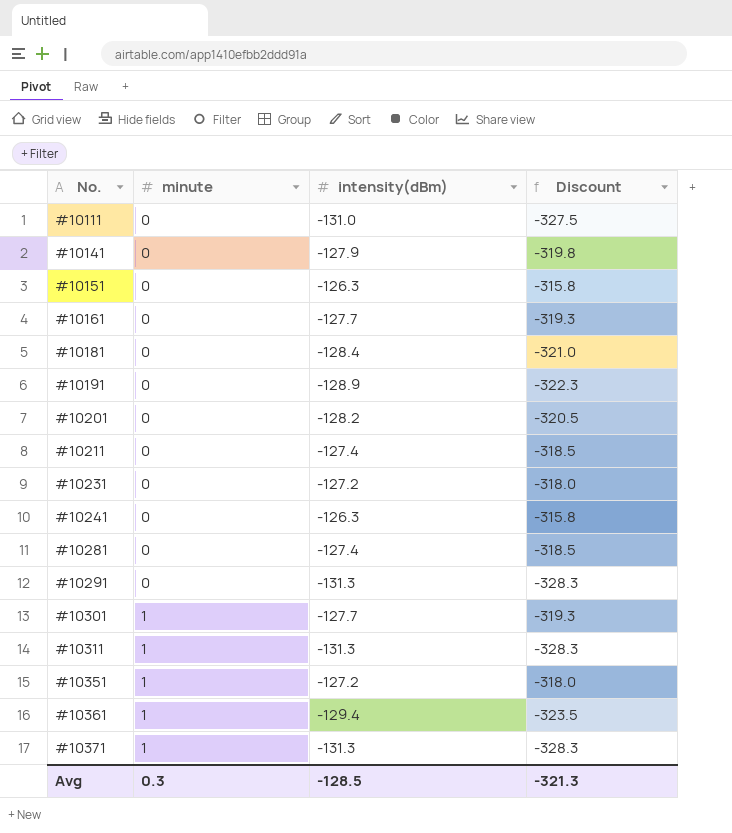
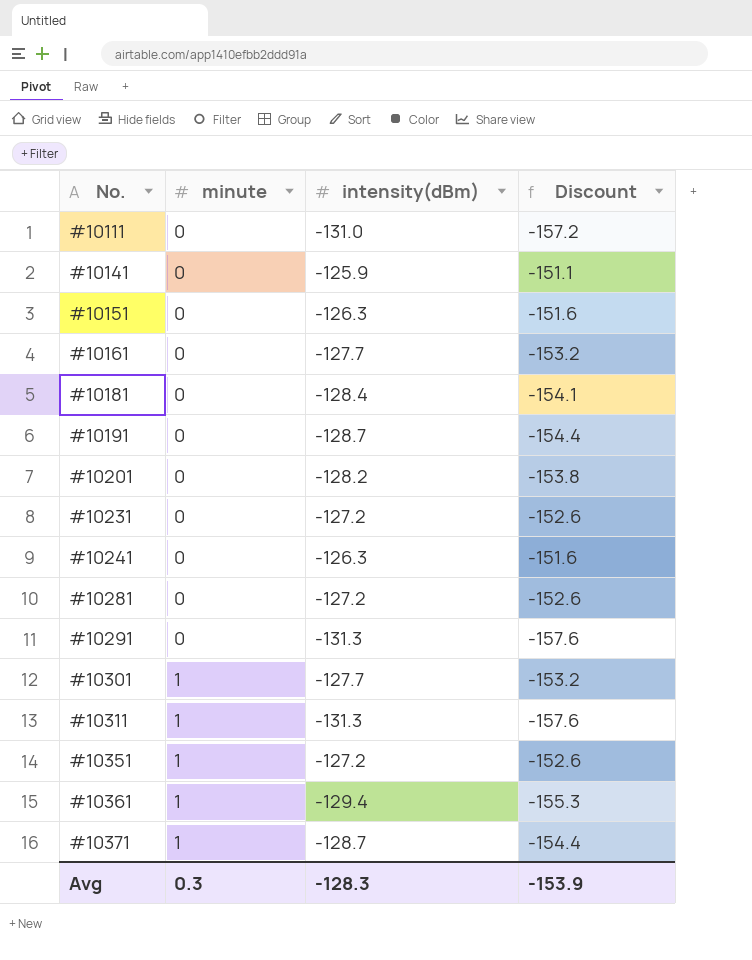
column Discount | formula: [intensity(dBm)] * 2.5 -> [intensity(dBm)] * 1.2
row #10211: 0 | -127.4 | -318.5 -> none
#10141 | intensity(dBm): -127.9 -> -125.9
#10191 | intensity(dBm): -128.9 -> -128.7
#10281 | intensity(dBm): -127.4 -> -127.2
#10371 | intensity(dBm): -131.3 -> -128.7
Avg | intensity(dBm): -128.5 -> -128.3
Avg | Discount: -321.3 -> -153.9

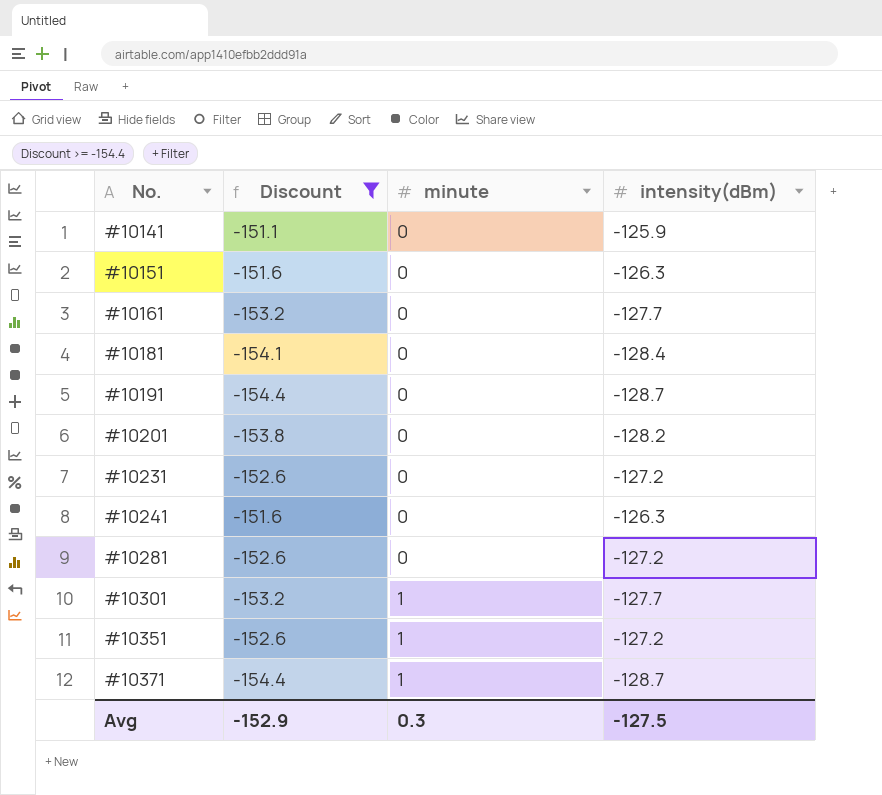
filter: none -> Discount >= -154.4
column Discount | position: 4 -> 2
Avg | Discount: -153.9 -> -152.9
Avg | intensity(dBm): -128.3 -> -127.5

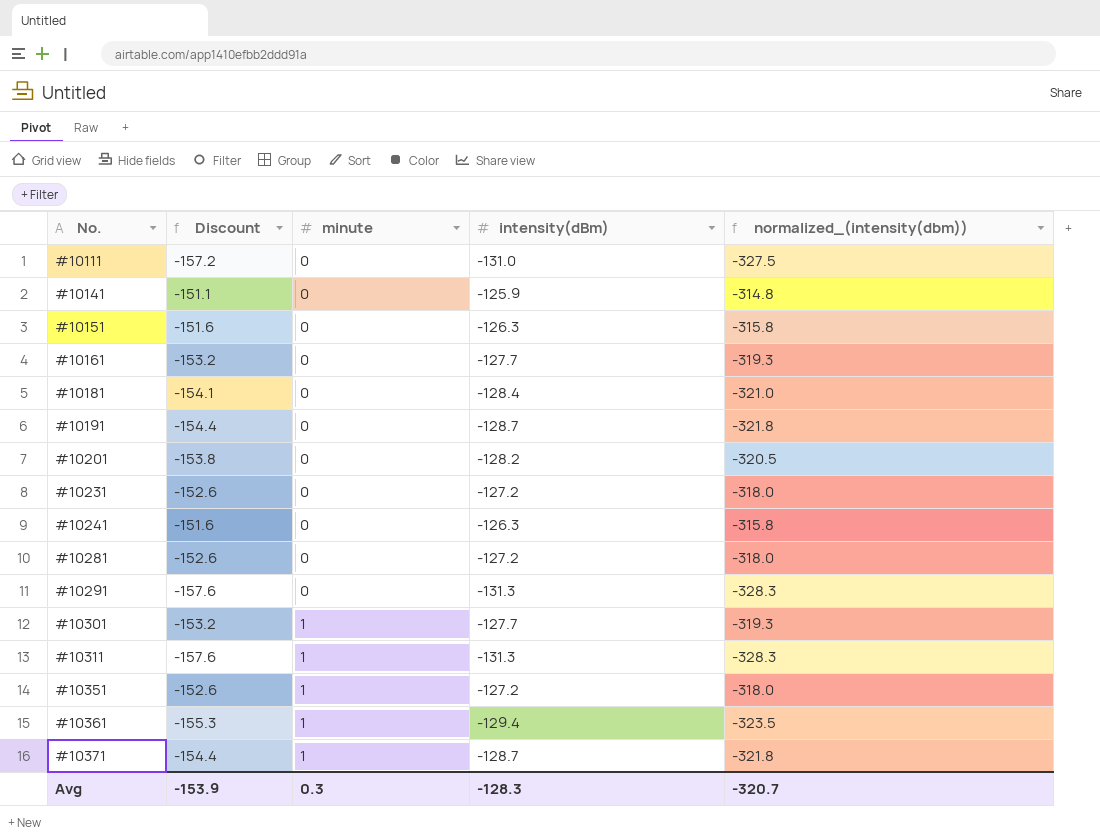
filter: Discount >= -154.4 -> none
column normalized_(intensity(dbm)) | formula: none -> [intensity(dBm)] * 2.5
Avg | Discount: -152.9 -> -153.9
Avg | intensity(dBm): -127.5 -> -128.3

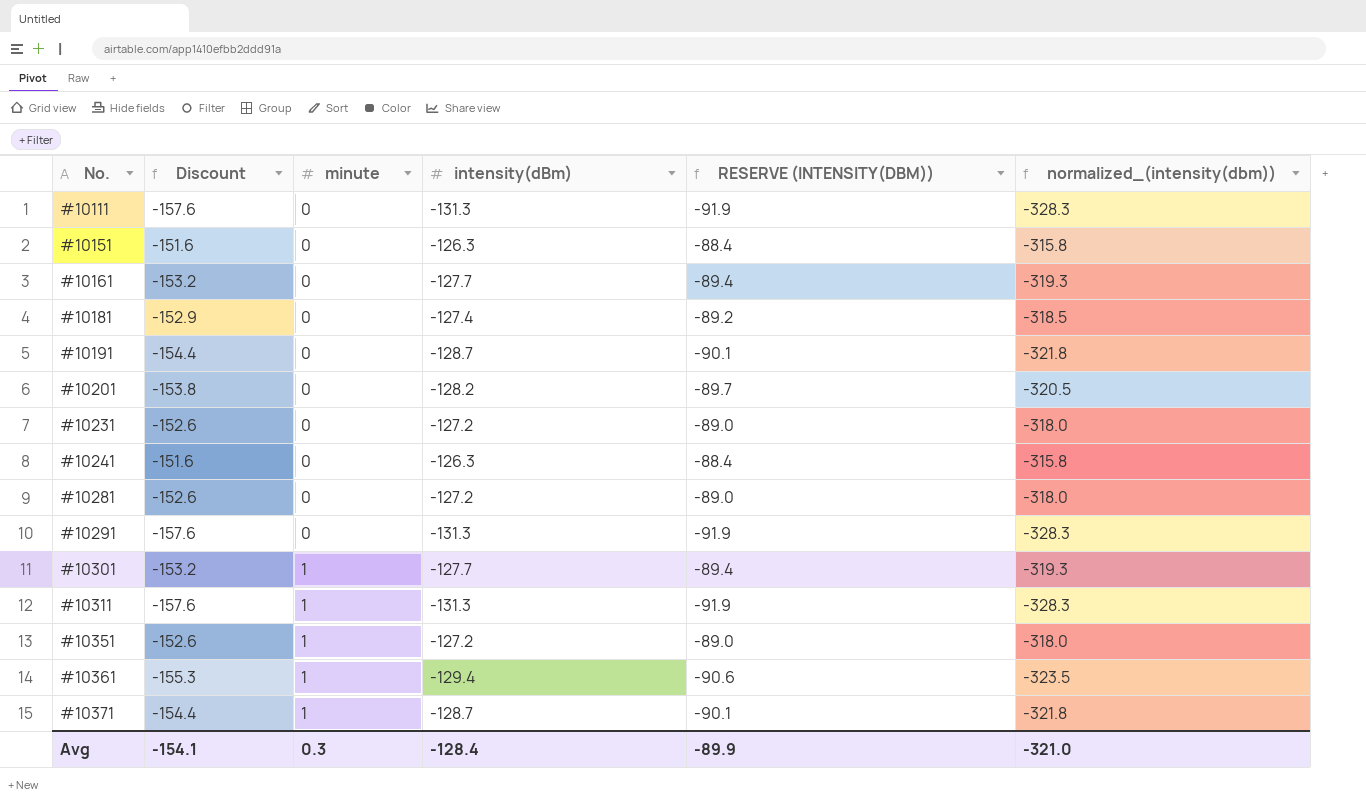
column RESERVE (INTENSITY(DBM)) | formula: none -> [intensity(dBm)] * 0.7
row #10141: -151.1 | 0 | -125.9 | -314.8 -> none
#10111 | Discount: -157.2 -> -157.6
#10111 | intensity(dBm): -131.0 -> -131.3
#10111 | normalized_(intensity(dbm)): -327.5 -> -328.3
#10181 | Discount: -154.1 -> -152.9
#10181 | intensity(dBm): -128.4 -> -127.4
#10181 | normalized_(intensity(dbm)): -321.0 -> -318.5
Avg | Discount: -153.9 -> -154.1
Avg | intensity(dBm): -128.3 -> -128.4
Avg | normalized_(intensity(dbm)): -320.7 -> -321.0

